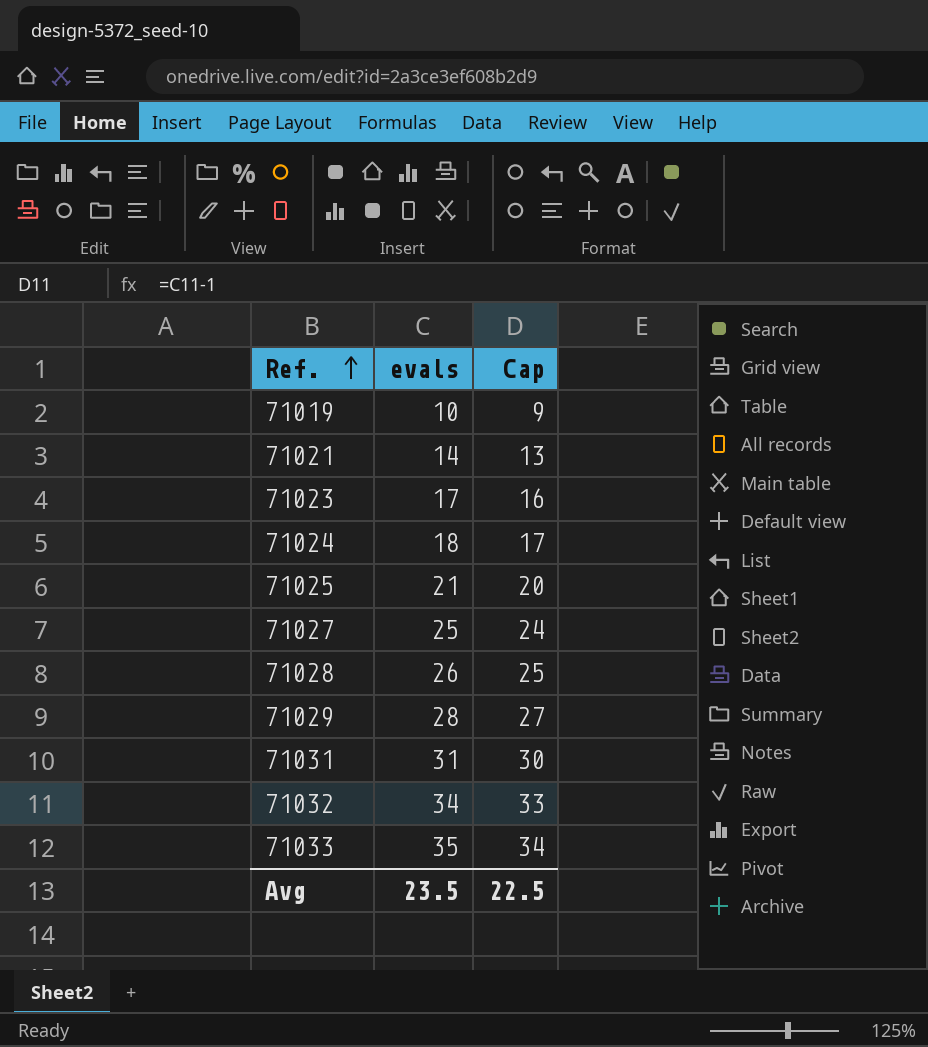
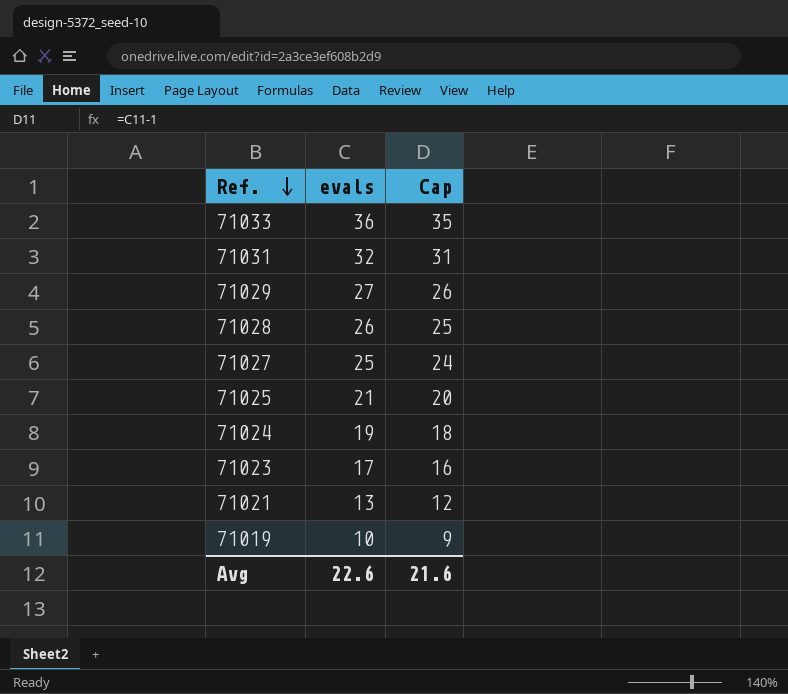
row order: Ref. ascending -> Ref. descending
row 71032: 34 | 33 -> none
71033 | evals: 35 -> 36
71033 | Cap: 34 -> 35
71031 | evals: 31 -> 32
71031 | Cap: 30 -> 31
71029 | evals: 28 -> 27
71029 | Cap: 27 -> 26
71024 | evals: 18 -> 19
71024 | Cap: 17 -> 18
71021 | evals: 14 -> 13
71021 | Cap: 13 -> 12
Avg | evals: 23.5 -> 22.6
Avg | Cap: 22.5 -> 21.6

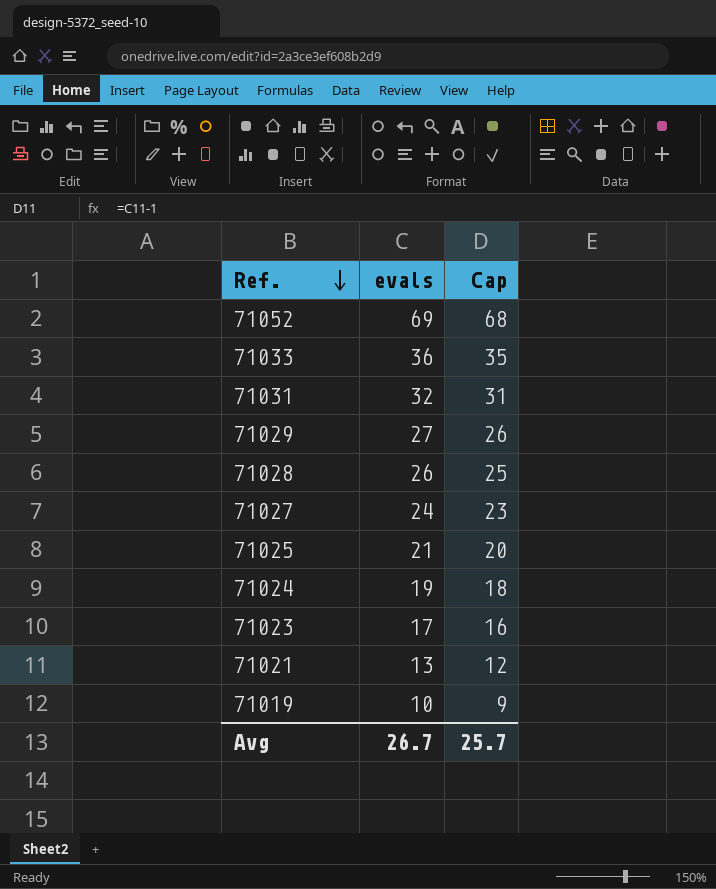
row 71052: none -> 69 | 68
71027 | evals: 25 -> 24
71027 | Cap: 24 -> 23
Avg | evals: 22.6 -> 26.7
Avg | Cap: 21.6 -> 25.7

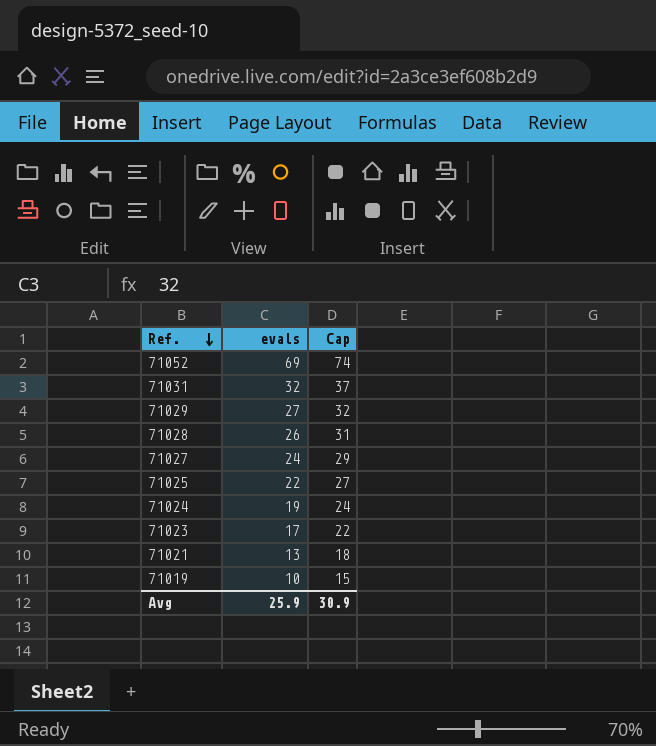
column Cap | formula: [evals] - 1 -> [evals] + 5
row 71033: 36 | 35 -> none
71025 | evals: 21 -> 22
Avg | evals: 26.7 -> 25.9
Avg | Cap: 25.7 -> 30.9

